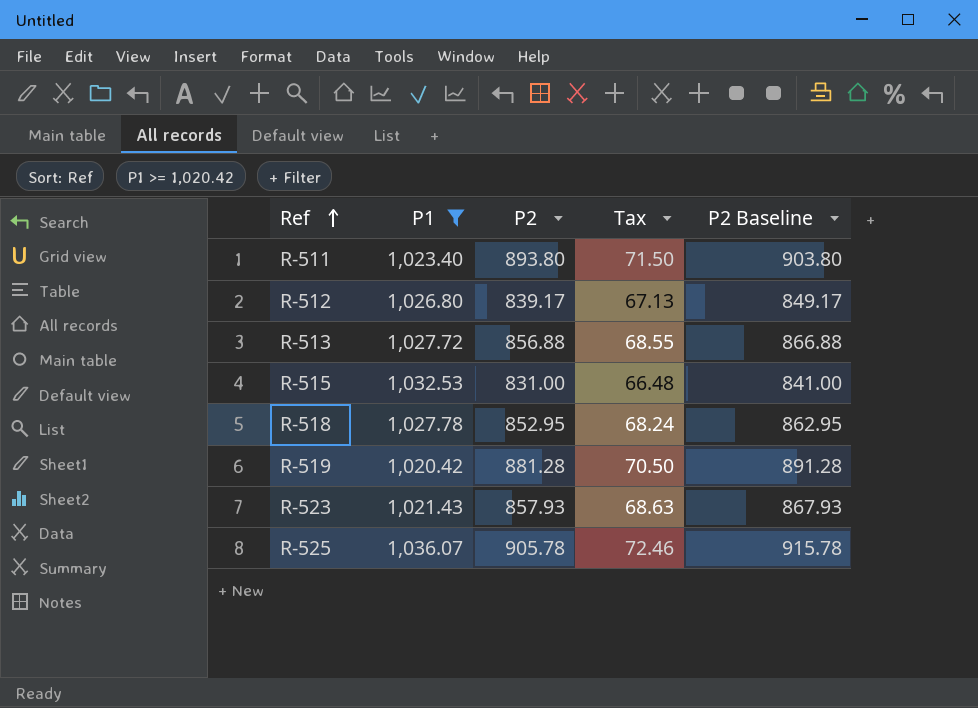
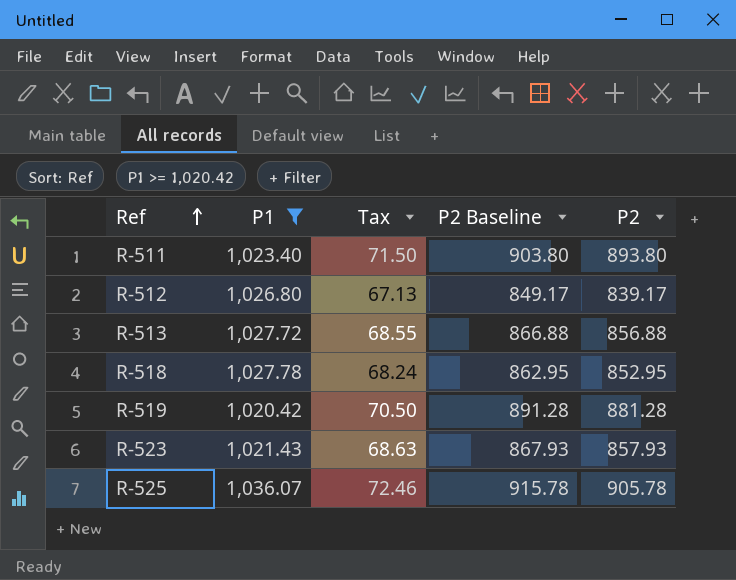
column P2 | position: 3 -> 5
row R-515: 1,032.53 | 831.00 | 66.48 | 841.00 -> none

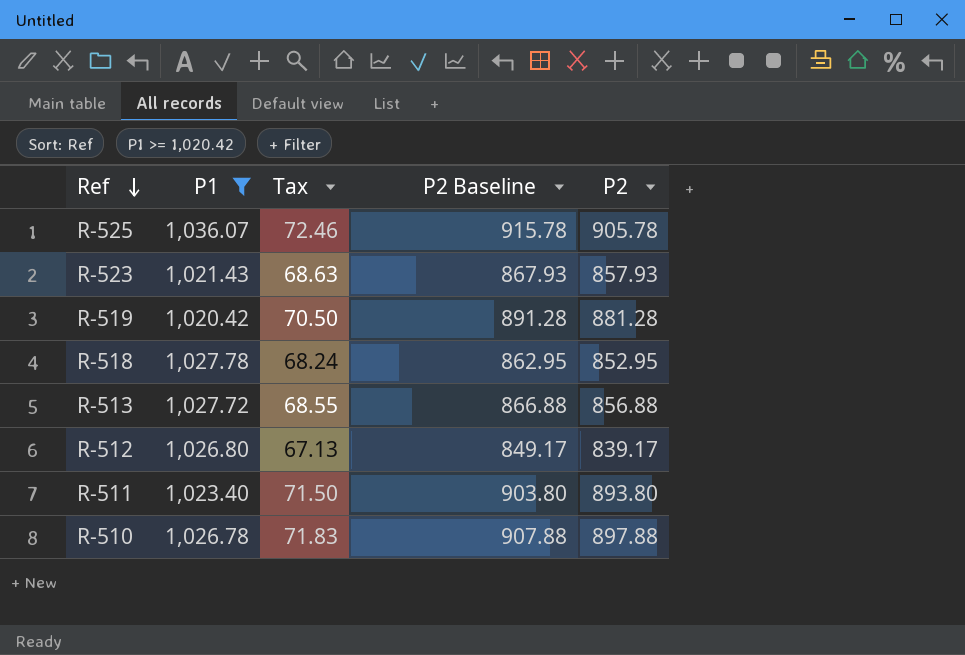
row order: Ref ascending -> Ref descending
row R-510: none -> 1,026.78 | 71.83 | 907.88 | 897.88

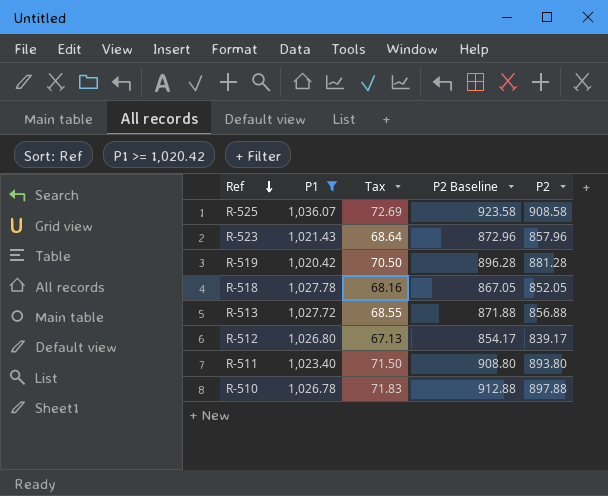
column P2 Baseline | formula: [P2] + 10 -> [P2] + 15
R-525 | Tax: 72.46 -> 72.69
R-525 | P2: 905.78 -> 908.58
R-523 | Tax: 68.63 -> 68.64
R-523 | P2: 857.93 -> 857.96
R-518 | Tax: 68.24 -> 68.16
R-518 | P2: 852.95 -> 852.05

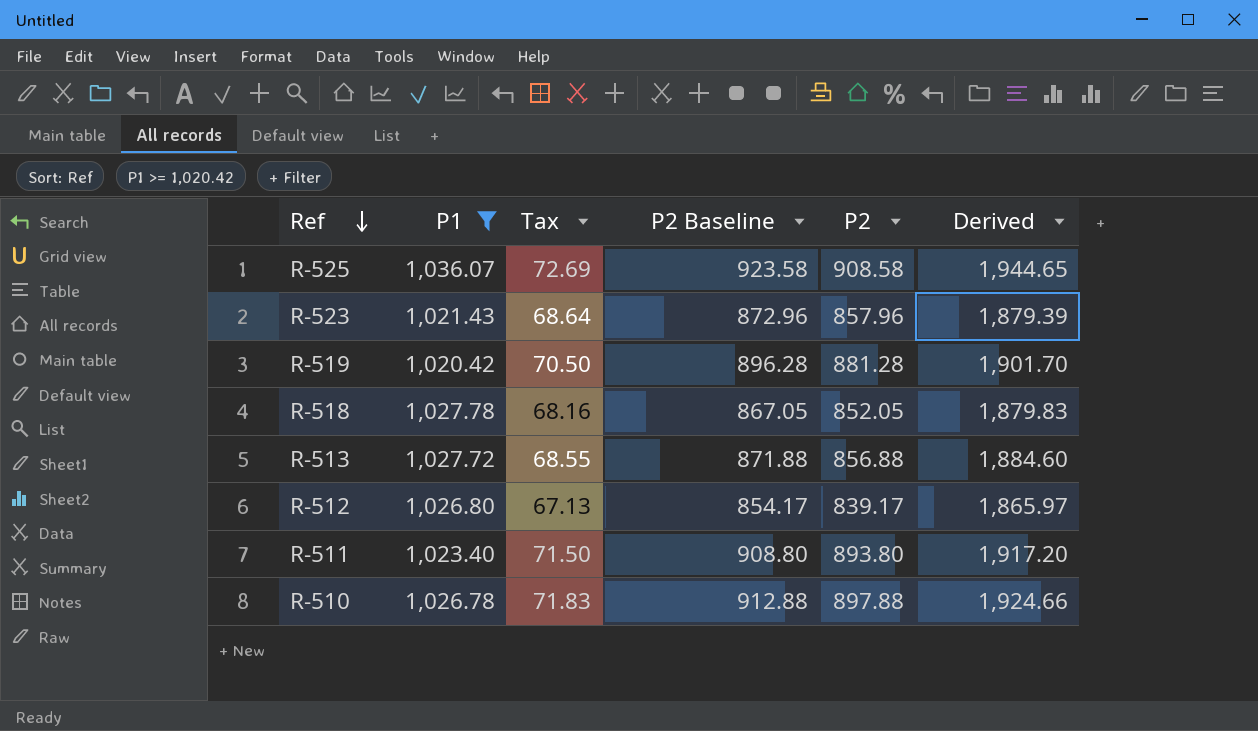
column Derived | formula: none -> [P1] + [P2]

